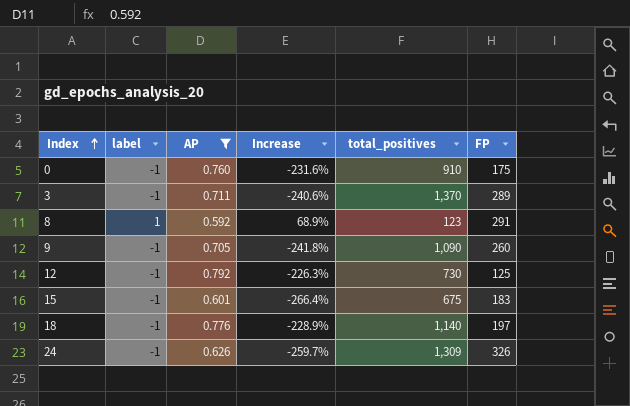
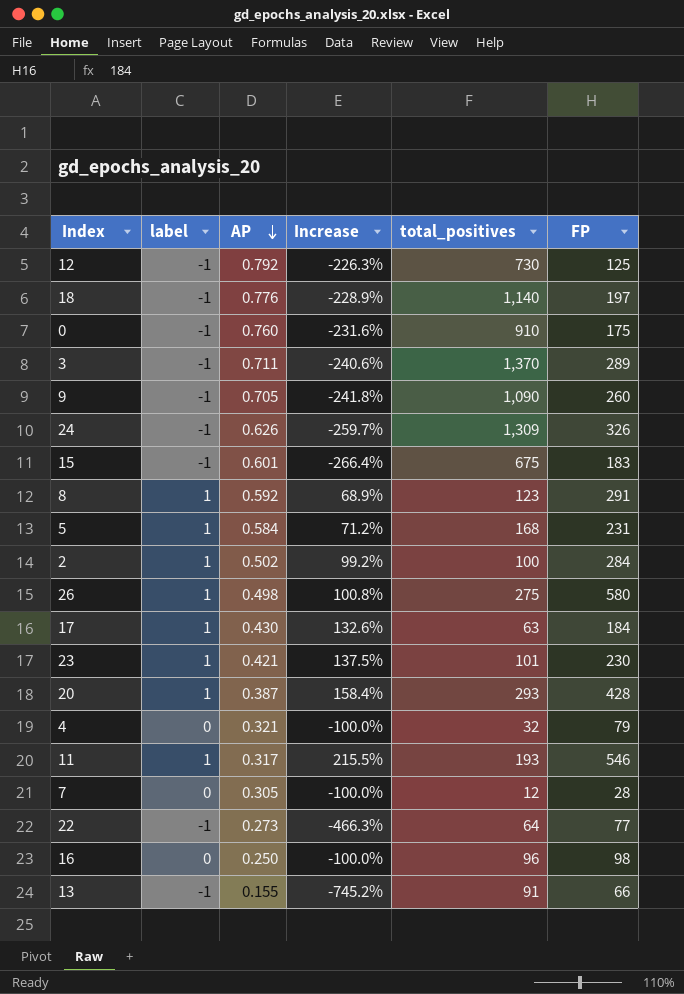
filter: AP >= 0.592 -> none
row order: Index ascending -> AP descending

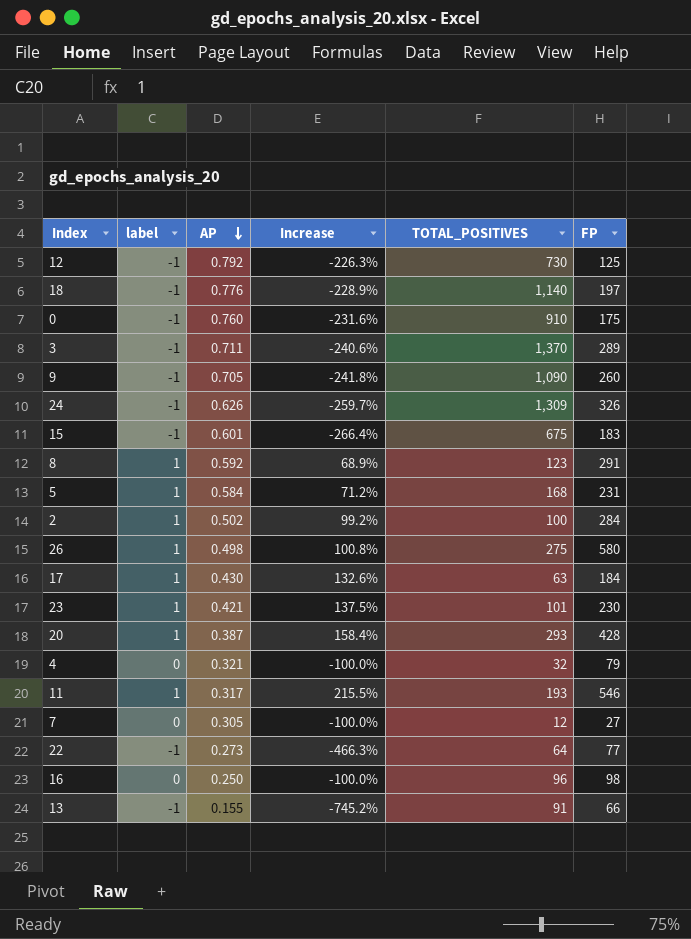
column name: total_positives -> TOTAL_POSITIVES
7 | FP: 28 -> 27

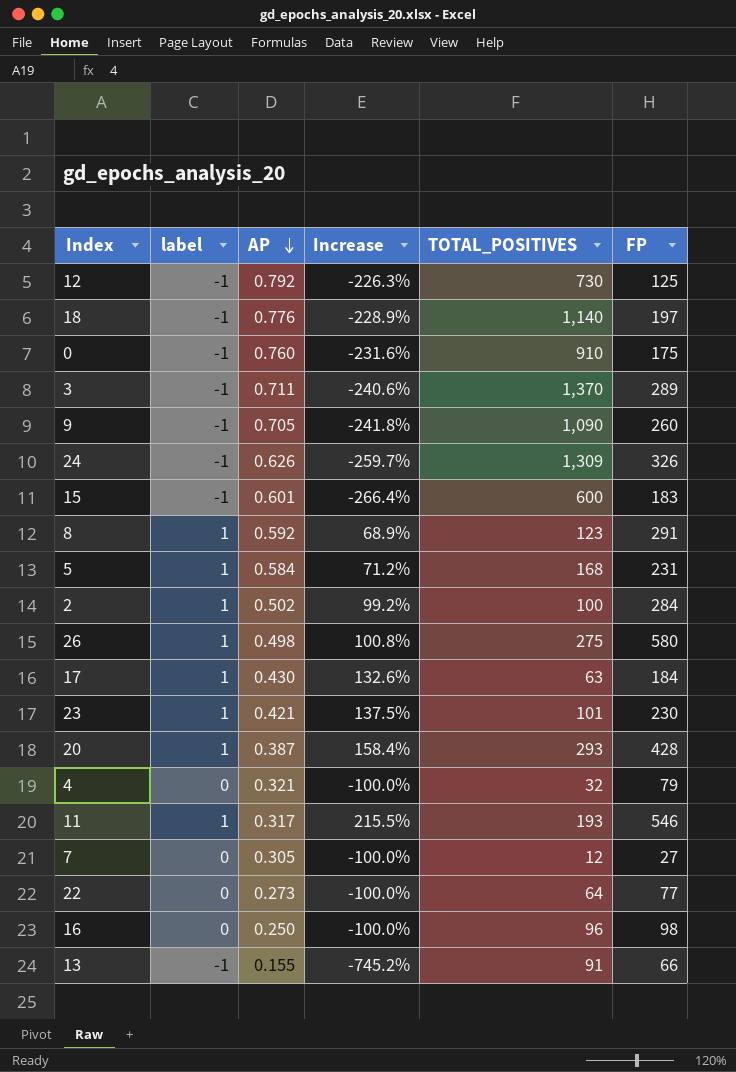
15 | TOTAL_POSITIVES: 675 -> 600
22 | label: -1 -> 0
22 | Increase: -466.3% -> -100.0%

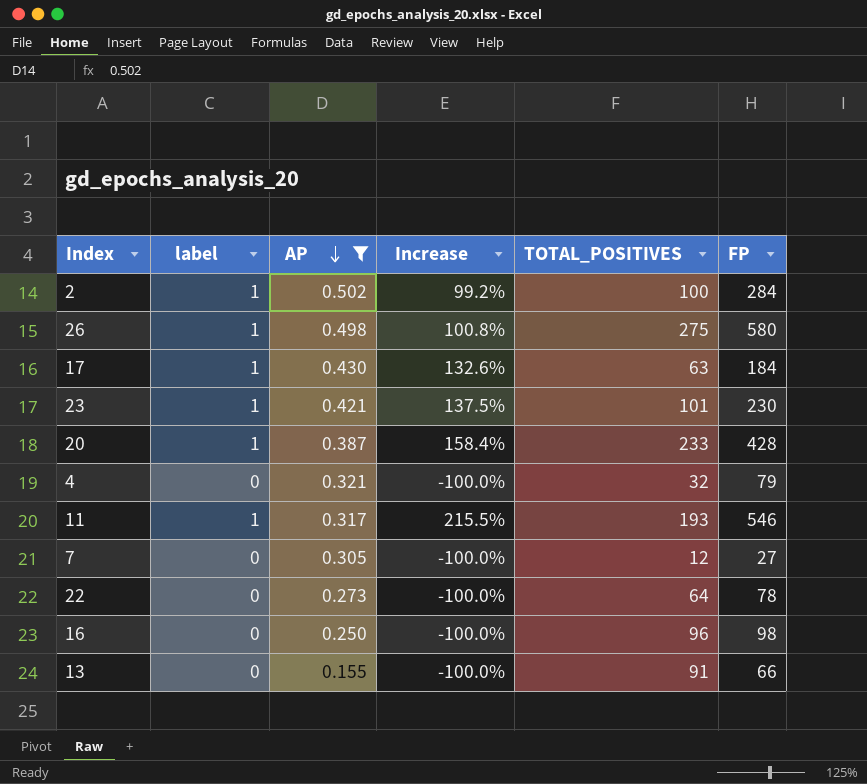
filter: none -> AP <= 0.502
20 | TOTAL_POSITIVES: 293 -> 233
22 | FP: 77 -> 78
13 | label: -1 -> 0
13 | Increase: -745.2% -> -100.0%

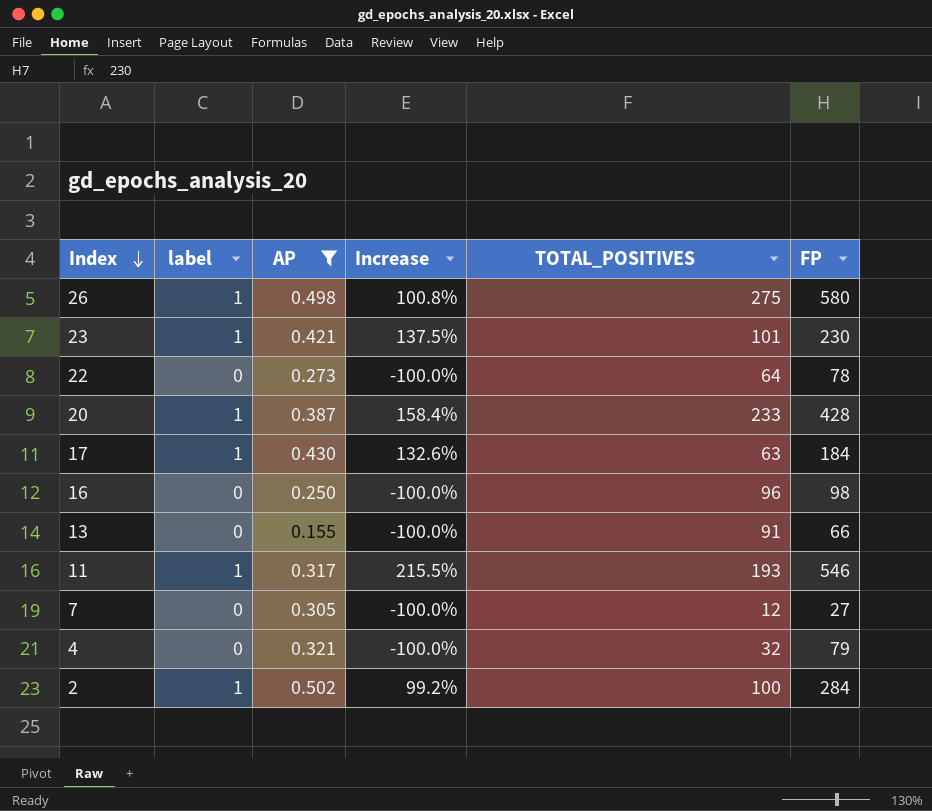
row order: AP descending -> Index descending

